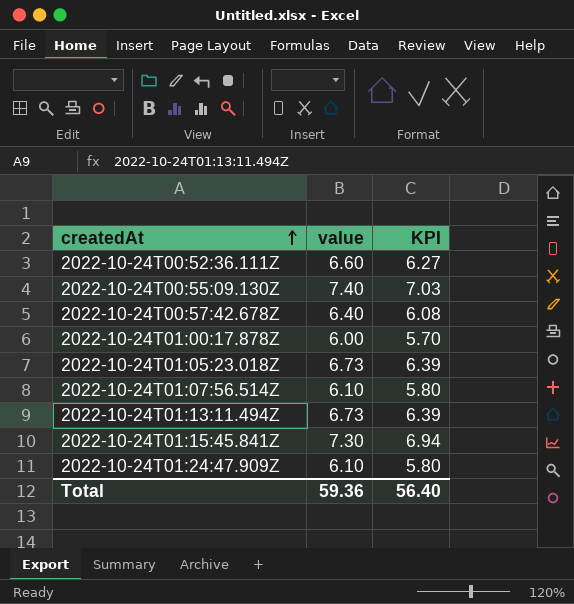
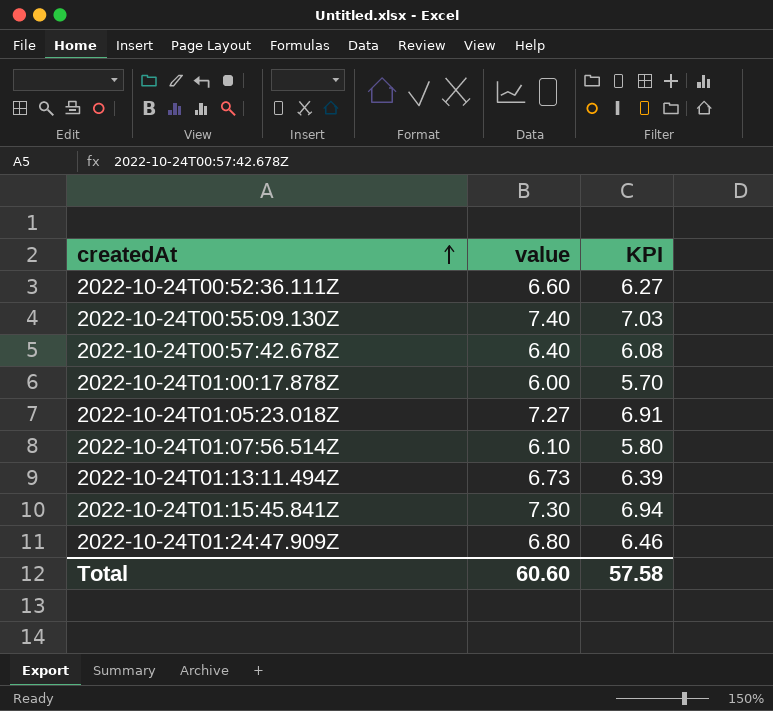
2022-10-24T01:05:23.018Z | value: 6.73 -> 7.27
2022-10-24T01:05:23.018Z | KPI: 6.39 -> 6.91
2022-10-24T01:24:47.909Z | value: 6.10 -> 6.80
2022-10-24T01:24:47.909Z | KPI: 5.80 -> 6.46
Total | value: 59.36 -> 60.60
Total | KPI: 56.40 -> 57.58

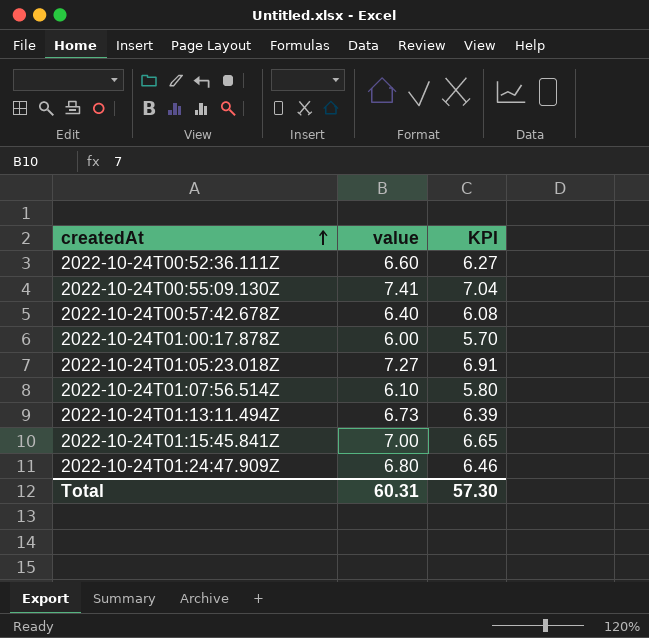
2022-10-24T00:55:09.130Z | value: 7.40 -> 7.41
2022-10-24T00:55:09.130Z | KPI: 7.03 -> 7.04
2022-10-24T01:15:45.841Z | value: 7.30 -> 7.00
2022-10-24T01:15:45.841Z | KPI: 6.94 -> 6.65
Total | value: 60.60 -> 60.31
Total | KPI: 57.58 -> 57.30

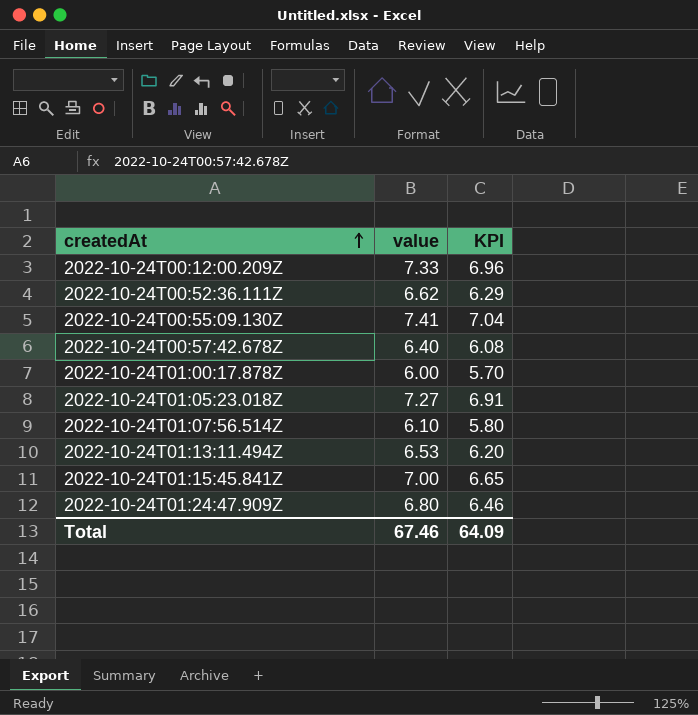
row 2022-10-24T00:12:00.209Z: none -> 7.33 | 6.96
2022-10-24T00:52:36.111Z | value: 6.60 -> 6.62
2022-10-24T00:52:36.111Z | KPI: 6.27 -> 6.29
2022-10-24T01:13:11.494Z | value: 6.73 -> 6.53
2022-10-24T01:13:11.494Z | KPI: 6.39 -> 6.20
Total | value: 60.31 -> 67.46
Total | KPI: 57.30 -> 64.09

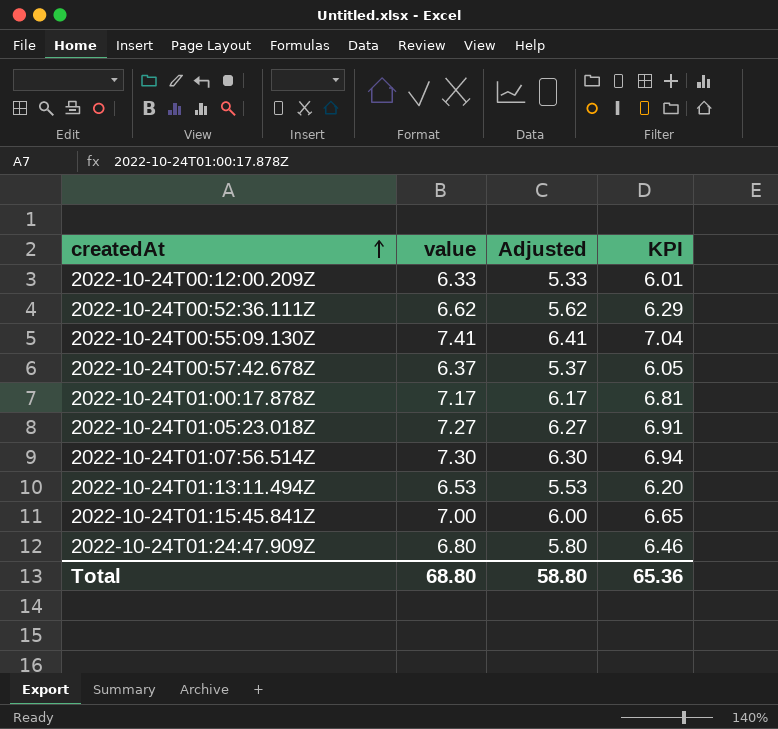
column Adjusted | formula: none -> [value] - 1
2022-10-24T00:12:00.209Z | value: 7.33 -> 6.33
2022-10-24T00:12:00.209Z | KPI: 6.96 -> 6.01
2022-10-24T00:57:42.678Z | value: 6.40 -> 6.37
2022-10-24T00:57:42.678Z | KPI: 6.08 -> 6.05
2022-10-24T01:00:17.878Z | value: 6.00 -> 7.17
2022-10-24T01:00:17.878Z | KPI: 5.70 -> 6.81
2022-10-24T01:07:56.514Z | value: 6.10 -> 7.30
2022-10-24T01:07:56.514Z | KPI: 5.80 -> 6.94
Total | value: 67.46 -> 68.80
Total | KPI: 64.09 -> 65.36

